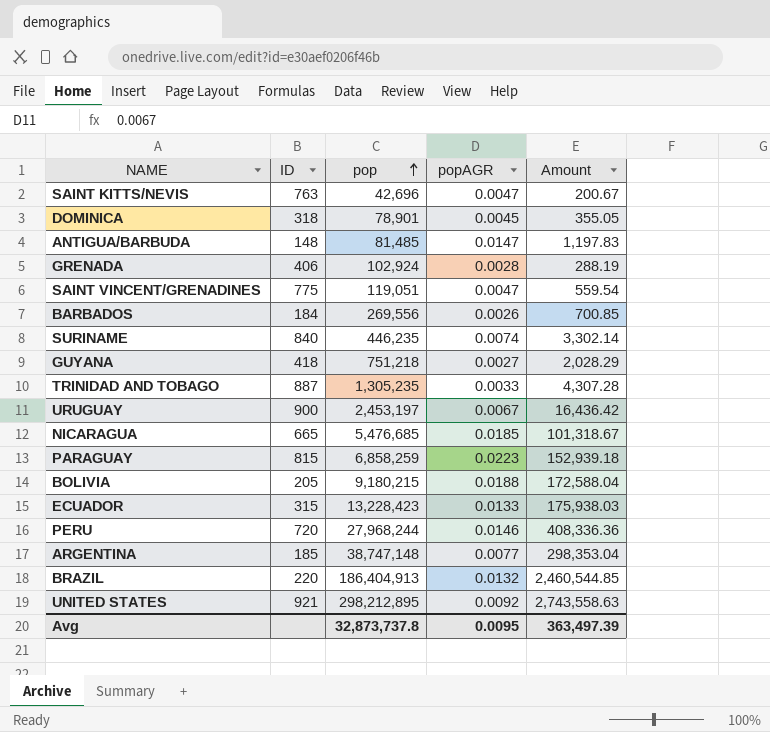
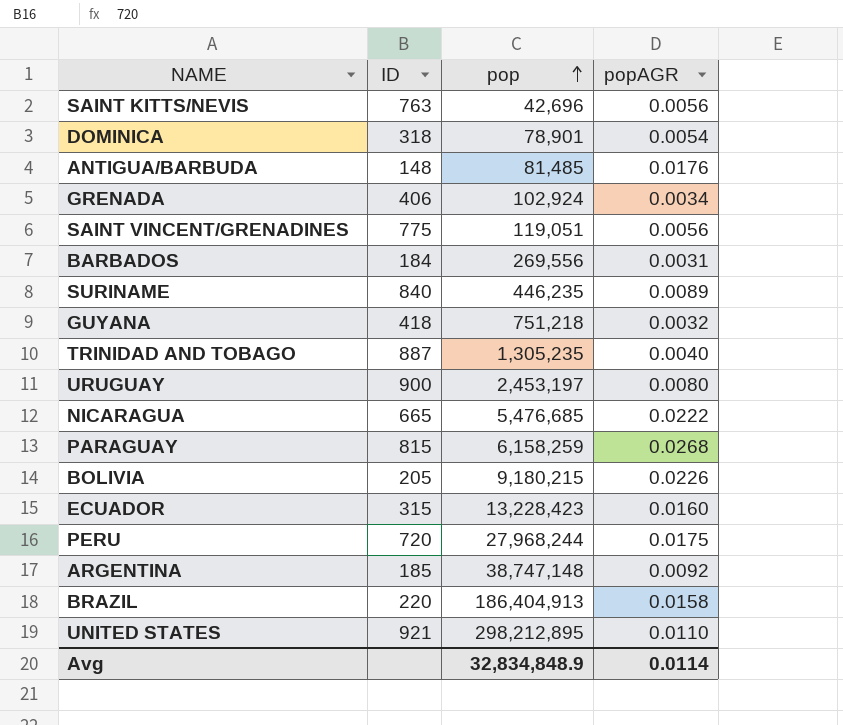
column Amount | formula: [pop] * [popAGR] -> none
SAINT KITTS/NEVIS | popAGR: 0.0047 -> 0.0056
DOMINICA | popAGR: 0.0045 -> 0.0054
ANTIGUA/BARBUDA | popAGR: 0.0147 -> 0.0176
GRENADA | popAGR: 0.0028 -> 0.0034
SAINT VINCENT/GRENADINES | popAGR: 0.0047 -> 0.0056
BARBADOS | popAGR: 0.0026 -> 0.0031
SURINAME | popAGR: 0.0074 -> 0.0089
GUYANA | popAGR: 0.0027 -> 0.0032
TRINIDAD AND TOBAGO | popAGR: 0.0033 -> 0.0040
URUGUAY | popAGR: 0.0067 -> 0.0080
NICARAGUA | popAGR: 0.0185 -> 0.0222
PARAGUAY | pop: 6,858,259 -> 6,158,259
PARAGUAY | popAGR: 0.0223 -> 0.0268
BOLIVIA | popAGR: 0.0188 -> 0.0226
ECUADOR | popAGR: 0.0133 -> 0.0160
PERU | popAGR: 0.0146 -> 0.0175
ARGENTINA | popAGR: 0.0077 -> 0.0092
BRAZIL | popAGR: 0.0132 -> 0.0158
UNITED STATES | popAGR: 0.0092 -> 0.0110
Avg | pop: 32,873,737.8 -> 32,834,848.9
Avg | popAGR: 0.0095 -> 0.0114

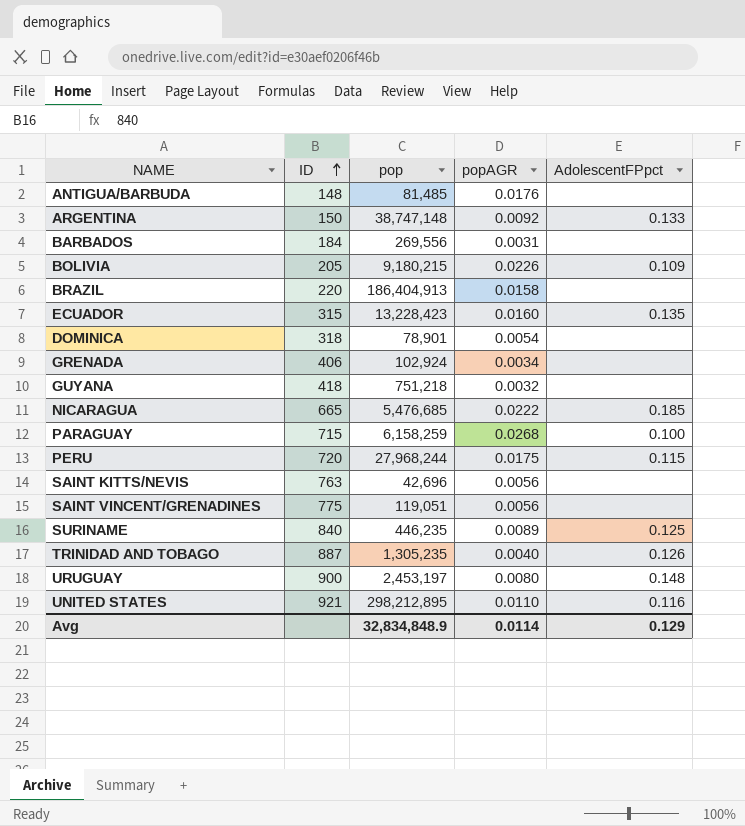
row order: pop ascending -> ID ascending
column AdolescentFPpct | position: none -> 5
ARGENTINA | ID: 185 -> 150
PARAGUAY | ID: 815 -> 715

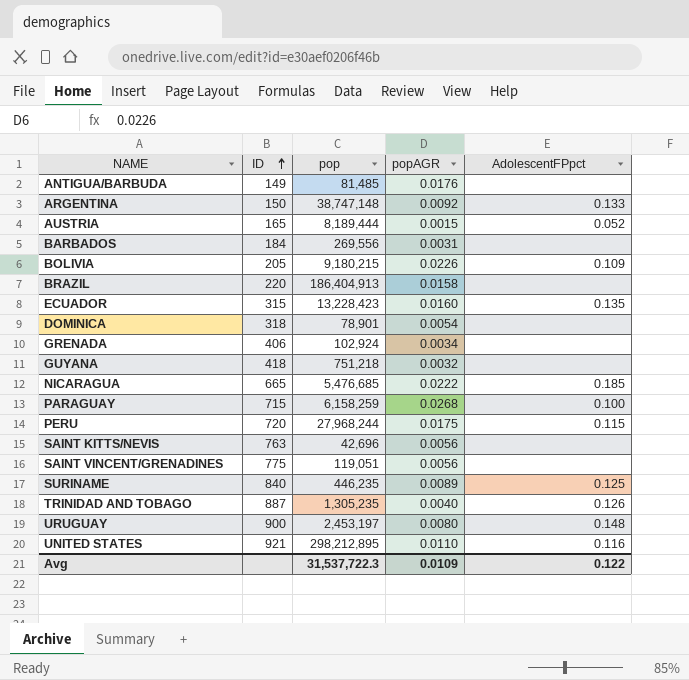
ANTIGUA/BARBUDA | ID: 148 -> 149
row AUSTRIA: none -> 165 | 8,189,444 | 0.0015 | 0.052
Avg | pop: 32,834,848.9 -> 31,537,722.3
Avg | popAGR: 0.0114 -> 0.0109
Avg | AdolescentFPpct: 0.129 -> 0.122

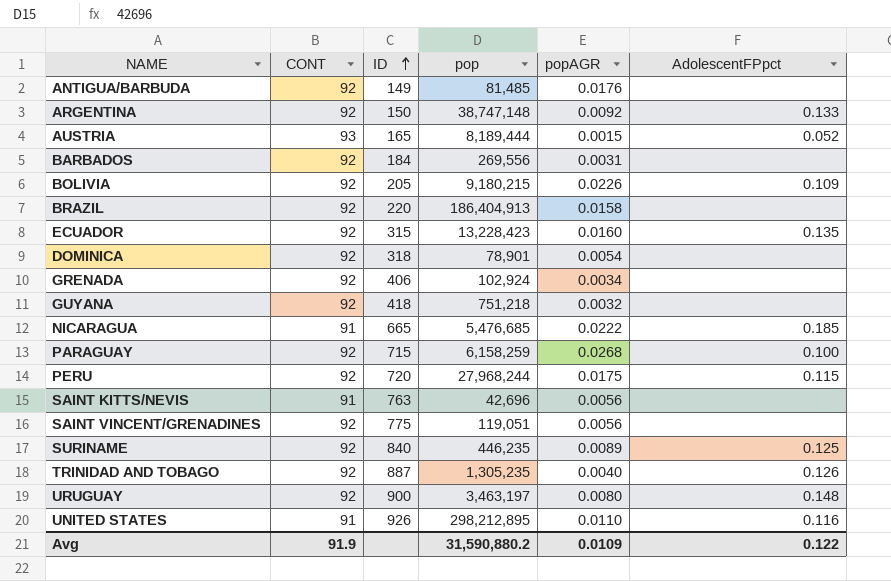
column CONT | position: none -> 2
URUGUAY | pop: 2,453,197 -> 3,463,197
UNITED STATES | ID: 921 -> 926
Avg | pop: 31,537,722.3 -> 31,590,880.2

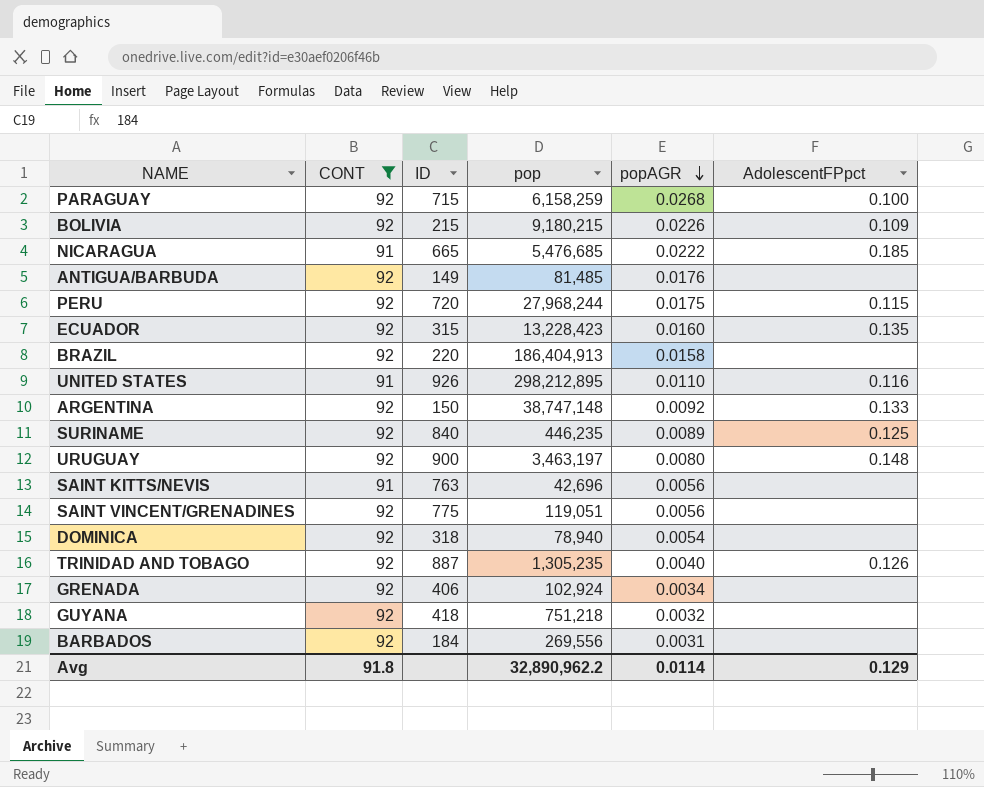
filter: none -> CONT != 93
row order: ID ascending -> popAGR descending
BOLIVIA | ID: 205 -> 215
DOMINICA | pop: 78,901 -> 78,940
Avg | CONT: 91.9 -> 91.8
Avg | pop: 31,590,880.2 -> 32,890,962.2
Avg | popAGR: 0.0109 -> 0.0114
Avg | AdolescentFPpct: 0.122 -> 0.129

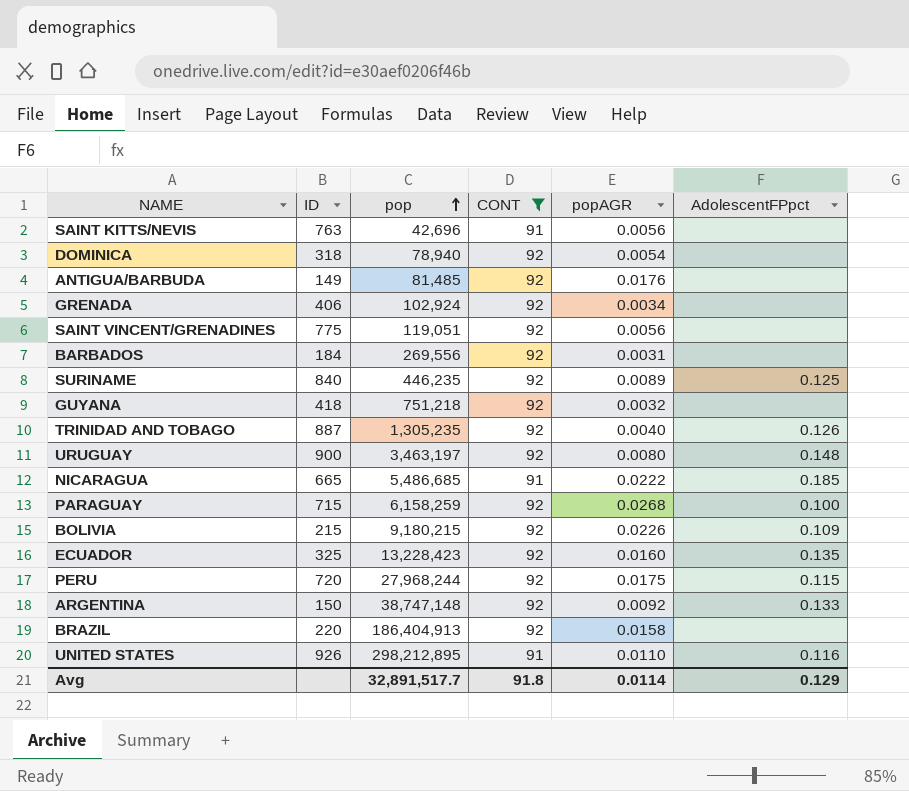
row order: popAGR descending -> pop ascending
column CONT | position: 2 -> 4
NICARAGUA | pop: 5,476,685 -> 5,486,685
ECUADOR | ID: 315 -> 325
Avg | pop: 32,890,962.2 -> 32,891,517.7

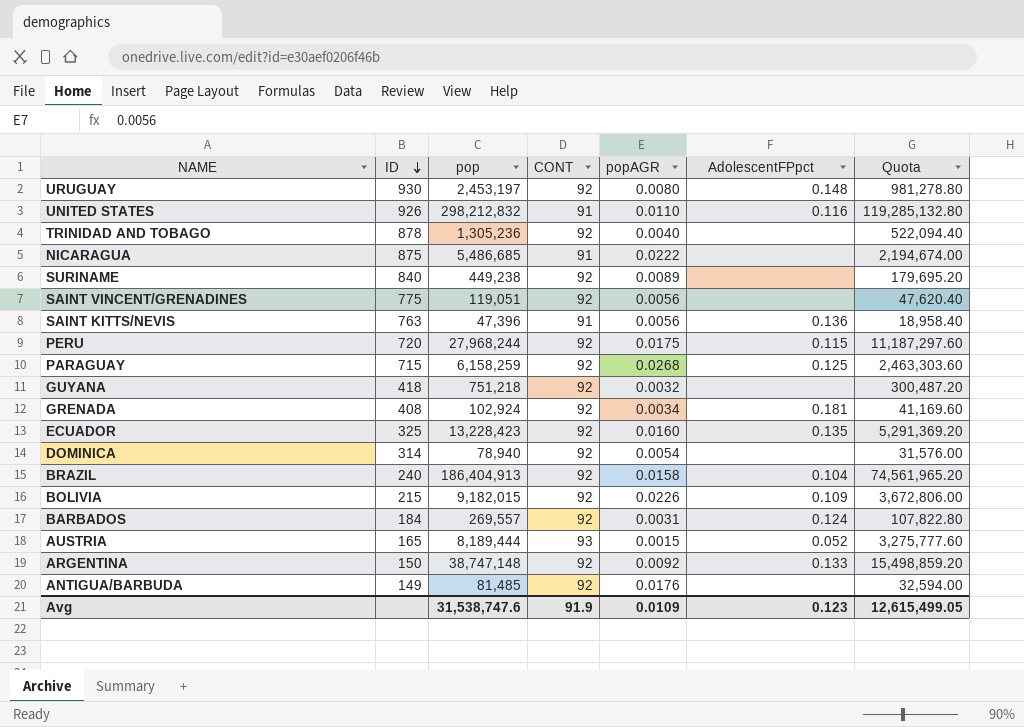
filter: CONT != 93 -> none
row order: pop ascending -> ID descending
column Quota | formula: none -> [pop] * 0.4
URUGUAY | ID: 900 -> 930
URUGUAY | pop: 3,463,197 -> 2,453,197
UNITED STATES | pop: 298,212,895 -> 298,212,832
TRINIDAD AND TOBAGO | ID: 887 -> 878
TRINIDAD AND TOBAGO | pop: 1,305,235 -> 1,305,236
TRINIDAD AND TOBAGO | AdolescentFPpct: 0.126 -> none
NICARAGUA | ID: 665 -> 875
NICARAGUA | AdolescentFPpct: 0.185 -> none
SURINAME | pop: 446,235 -> 449,238
SURINAME | AdolescentFPpct: 0.125 -> none
SAINT KITTS/NEVIS | pop: 42,696 -> 47,396
SAINT KITTS/NEVIS | AdolescentFPpct: none -> 0.136
PARAGUAY | AdolescentFPpct: 0.100 -> 0.125
GRENADA | ID: 406 -> 408
GRENADA | AdolescentFPpct: none -> 0.181
DOMINICA | ID: 318 -> 314
BRAZIL | ID: 220 -> 240
BRAZIL | AdolescentFPpct: none -> 0.104
BOLIVIA | pop: 9,180,215 -> 9,182,015
BARBADOS | pop: 269,556 -> 269,557
BARBADOS | AdolescentFPpct: none -> 0.124
Avg | pop: 32,891,517.7 -> 31,538,747.6
Avg | CONT: 91.8 -> 91.9
Avg | popAGR: 0.0114 -> 0.0109
Avg | AdolescentFPpct: 0.129 -> 0.123

